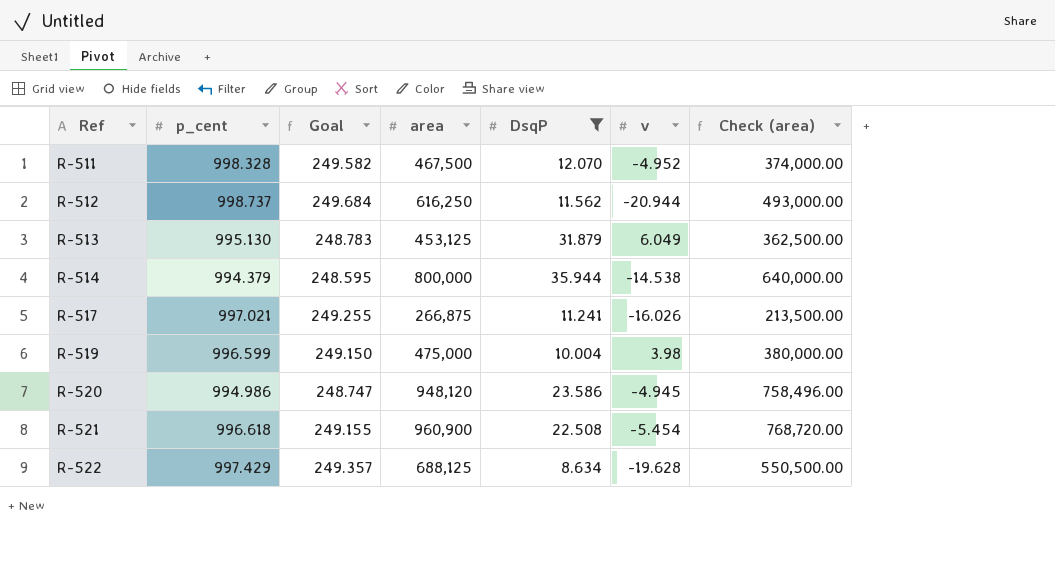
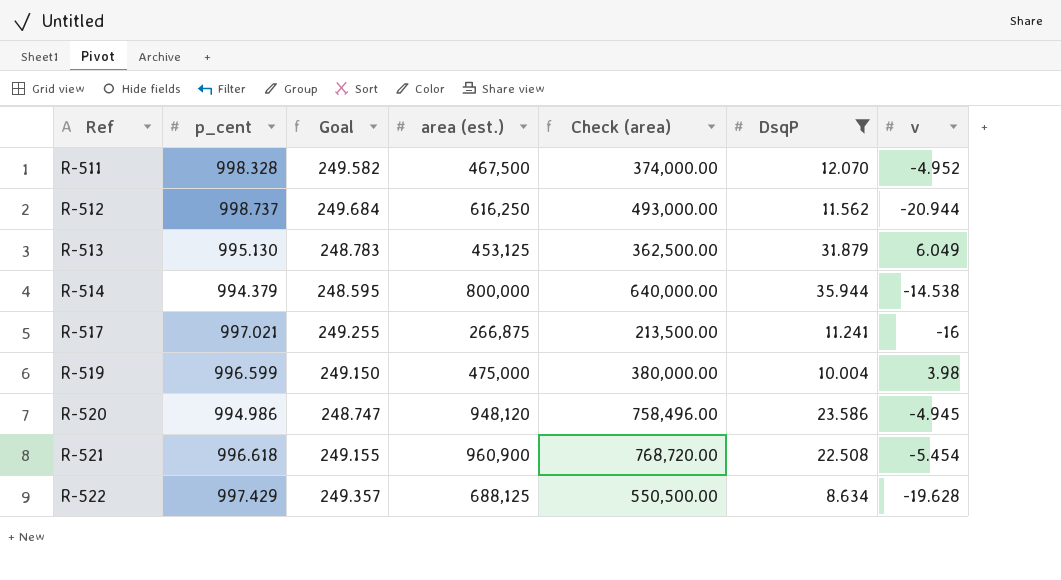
column name: area -> area (est.)
column Check (area) | position: 7 -> 5
R-517 | v: -16.026 -> -16

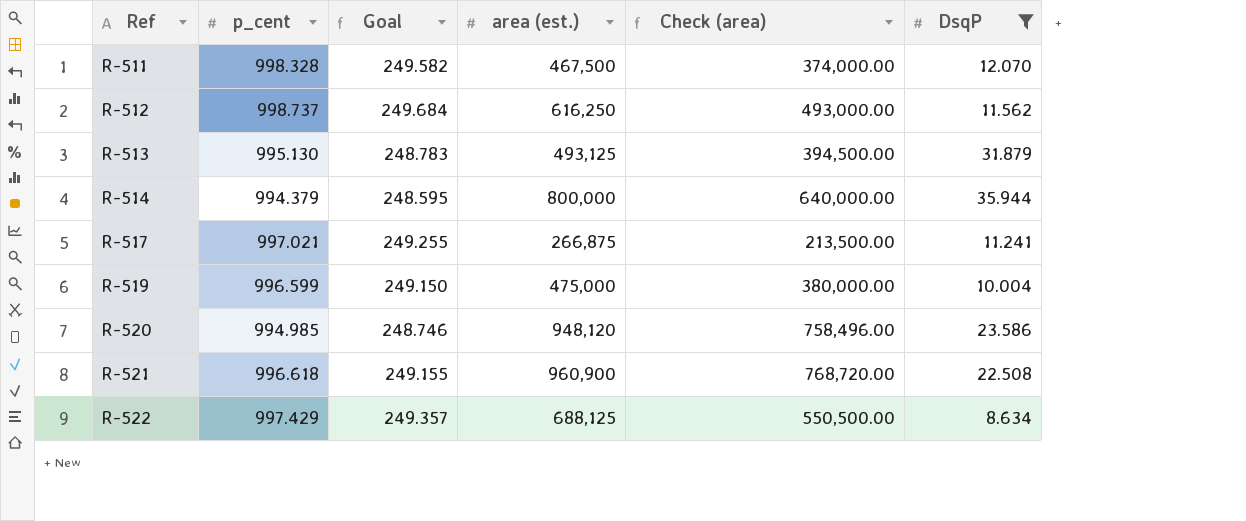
column v | position: 7 -> none
R-513 | area (est.): 453,125 -> 493,125
R-513 | Check (area): 362,500.00 -> 394,500.00
R-520 | p_cent: 994.986 -> 994.985
R-520 | Goal: 248.747 -> 248.746

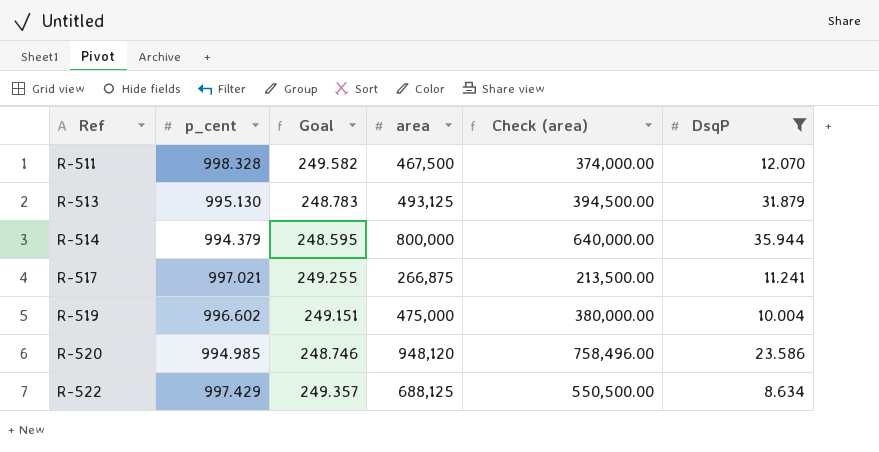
column name: area (est.) -> area
row R-512: 998.737 | 249.684 | 616,250 | 493,000.00 | 11.562 -> none
row R-521: 996.618 | 249.155 | 960,900 | 768,720.00 | 22.508 -> none
R-519 | p_cent: 996.599 -> 996.602
R-519 | Goal: 249.150 -> 249.151

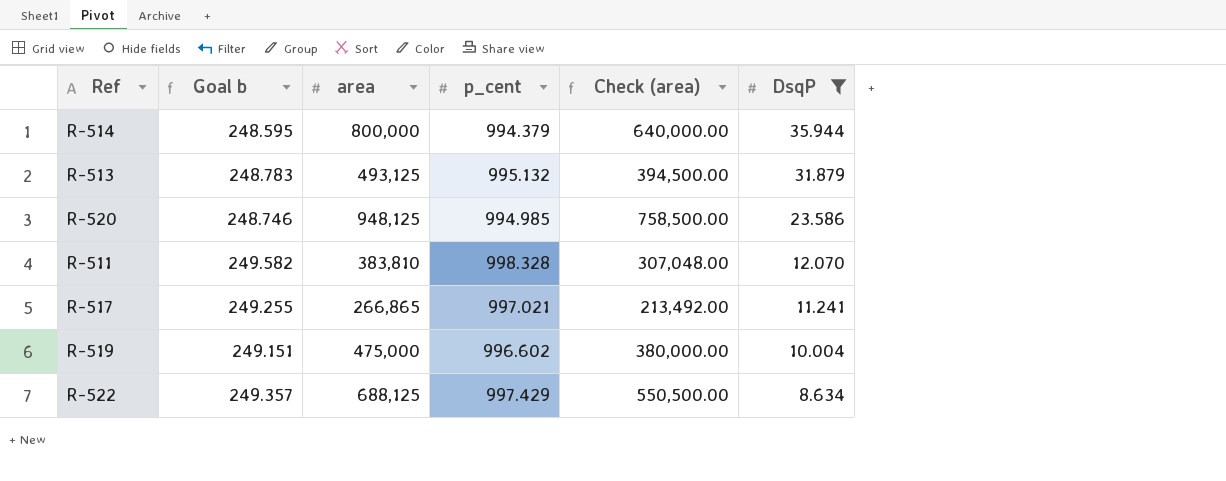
row order: Ref ascending -> DsqP descending
column name: Goal -> Goal b
column p_cent | position: 2 -> 4
R-513 | p_cent: 995.130 -> 995.132
R-520 | area: 948,120 -> 948,125
R-520 | Check (area): 758,496.00 -> 758,500.00
R-511 | area: 467,500 -> 383,810
R-511 | Check (area): 374,000.00 -> 307,048.00
R-517 | area: 266,875 -> 266,865
R-517 | Check (area): 213,500.00 -> 213,492.00

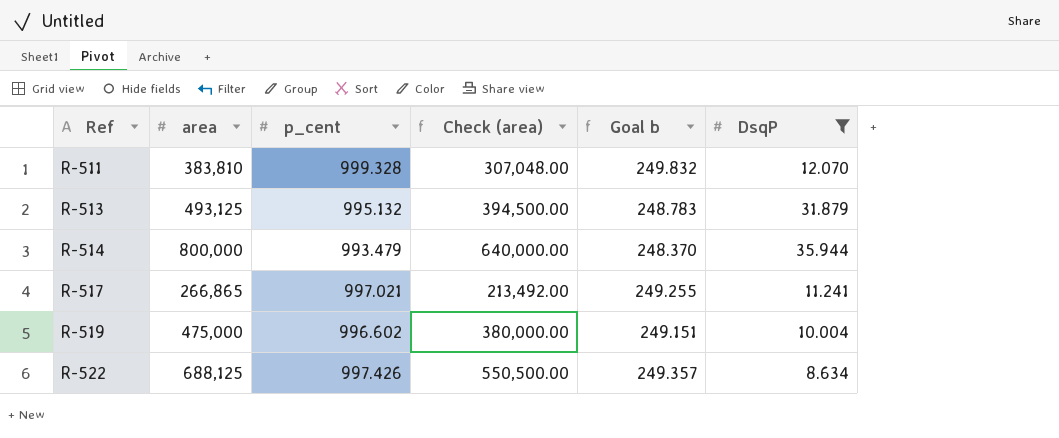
row order: DsqP descending -> Ref ascending
column Goal b | position: 2 -> 5
row R-520: 248.746 | 948,125 | 994.985 | 758,500.00 | 23.586 -> none
R-511 | p_cent: 998.328 -> 999.328
R-511 | Goal b: 249.582 -> 249.832
R-514 | p_cent: 994.379 -> 993.479
R-514 | Goal b: 248.595 -> 248.370
R-522 | p_cent: 997.429 -> 997.426

